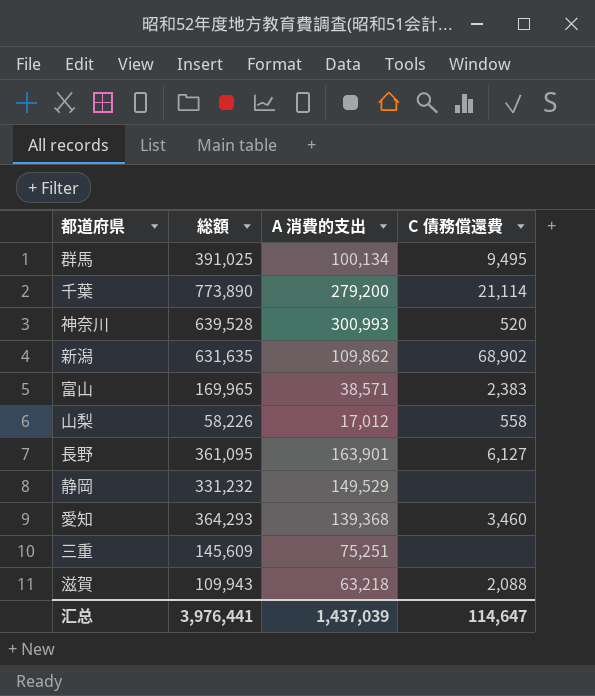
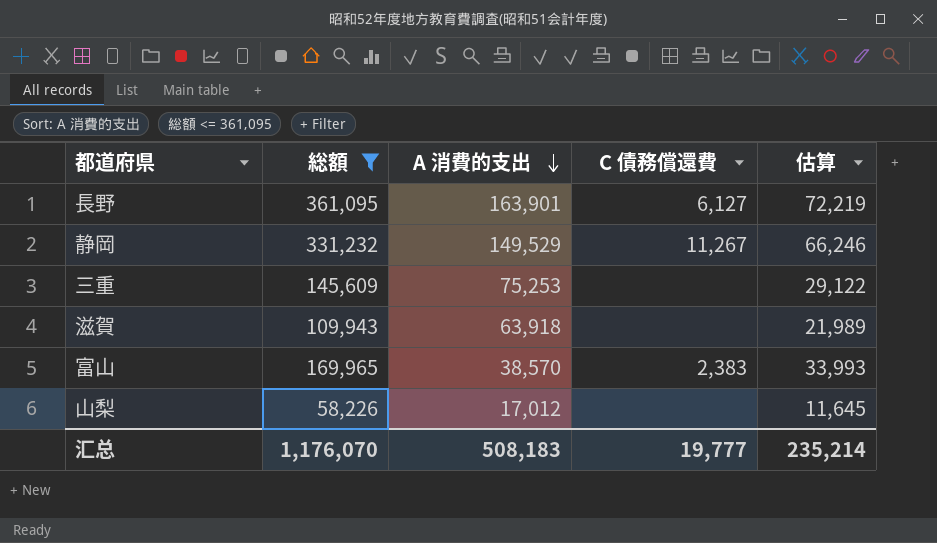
filter: none -> 総額 <= 361,095
row order: none -> A 消費的支出 descending
column 估算 | formula: none -> [総額] * 0.2
静岡 | C 債務償還費: none -> 11,267
三重 | A 消費的支出: 75,251 -> 75,253
滋賀 | A 消費的支出: 63,218 -> 63,918
滋賀 | C 債務償還費: 2,088 -> none
富山 | A 消費的支出: 38,571 -> 38,570
山梨 | C 債務償還費: 558 -> none
汇总 | 総額: 3,976,441 -> 1,176,070
汇总 | A 消費的支出: 1,437,039 -> 508,183
汇总 | C 債務償還費: 114,647 -> 19,777

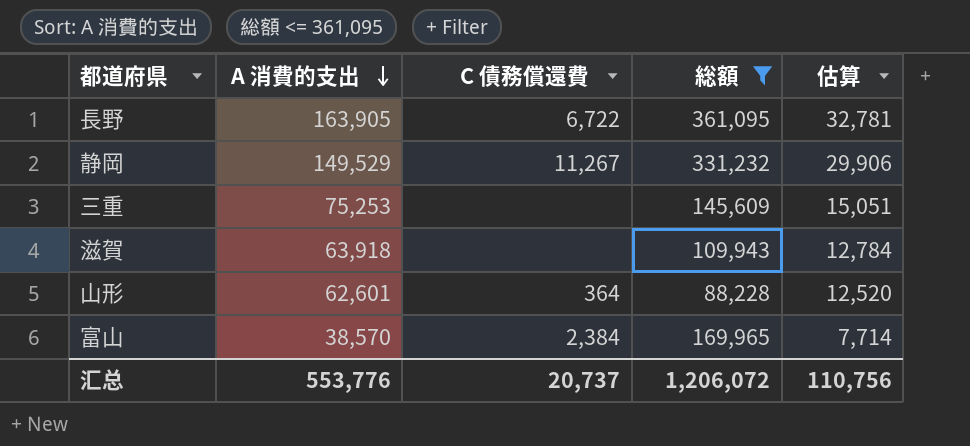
column 総額 | position: 2 -> 4
column 估算 | formula: [総額] * 0.2 -> [A 消費的支出] * 0.2
row 山梨: 58,226 | 17,012 | none | 11,645 -> none
長野 | A 消費的支出: 163,901 -> 163,905
長野 | C 債務償還費: 6,127 -> 6,722
row 山形: none -> 62,601 | 364 | 88,228 | 12,520
富山 | C 債務償還費: 2,383 -> 2,384
汇总 | A 消費的支出: 508,183 -> 553,776
汇总 | C 債務償還費: 19,777 -> 20,737
汇总 | 総額: 1,176,070 -> 1,206,072
汇总 | 估算: 235,214 -> 110,756

